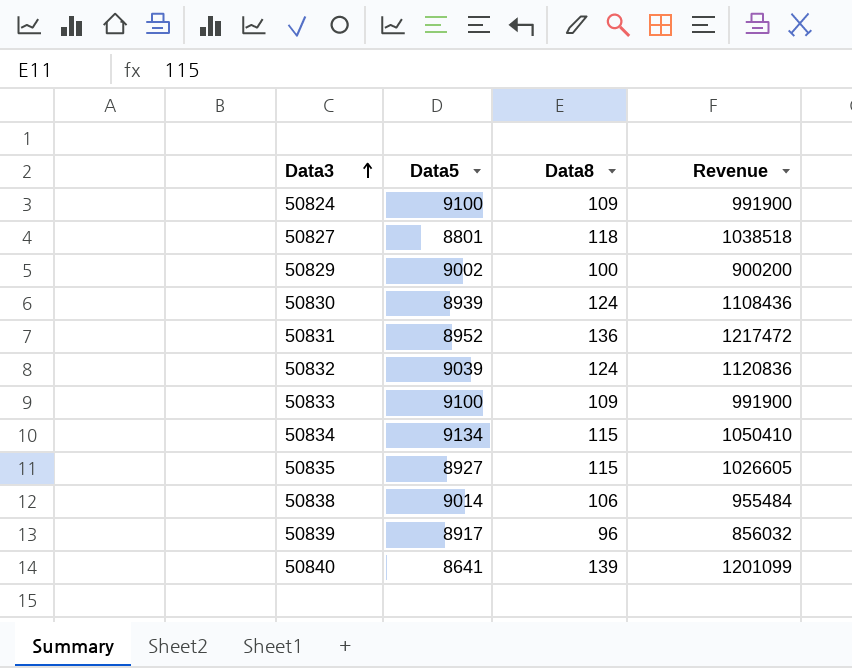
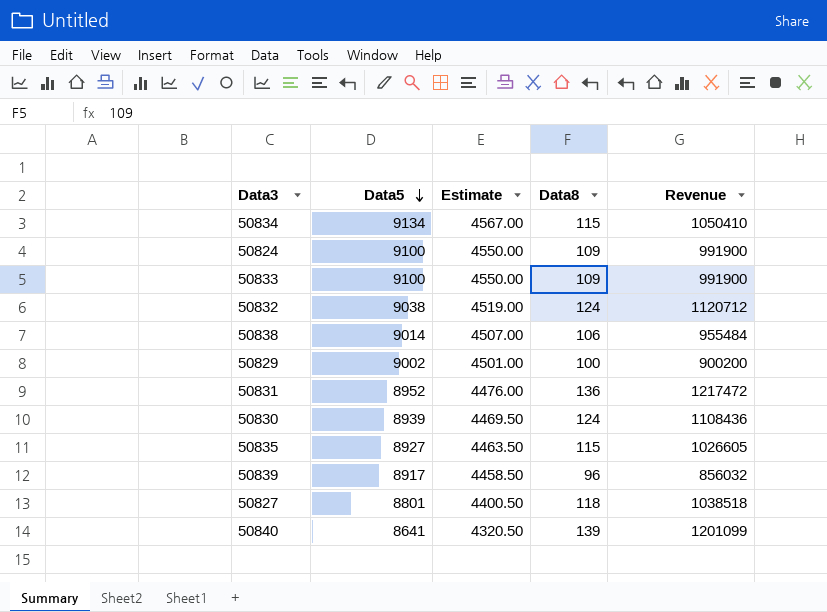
row order: Data3 ascending -> Data5 descending
column Estimate | formula: none -> [Data5] * 0.5
50832 | Data5: 9039 -> 9038
50832 | Revenue: 1120836 -> 1120712

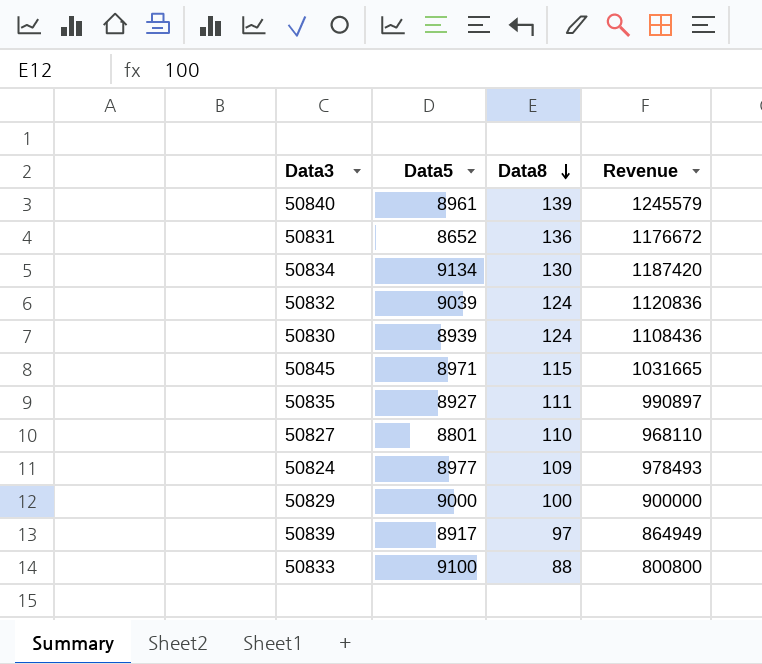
row order: Data5 descending -> Data8 descending
column Estimate | formula: [Data5] * 0.5 -> none
row 50838: 9014 | 4507.00 | 106 | 955484 -> none
50840 | Data5: 8641 -> 8961
50840 | Revenue: 1201099 -> 1245579
50831 | Data5: 8952 -> 8652
50831 | Revenue: 1217472 -> 1176672
50834 | Data8: 115 -> 130
50834 | Revenue: 1050410 -> 1187420
50832 | Data5: 9038 -> 9039
50832 | Revenue: 1120712 -> 1120836
row 50845: none -> 8971 | 115 | 1031665
50835 | Data8: 115 -> 111
50835 | Revenue: 1026605 -> 990897
50827 | Data8: 118 -> 110
50827 | Revenue: 1038518 -> 968110
50824 | Data5: 9100 -> 8977
50824 | Revenue: 991900 -> 978493
50829 | Data5: 9002 -> 9000
50829 | Revenue: 900200 -> 900000
50839 | Data8: 96 -> 97
50839 | Revenue: 856032 -> 864949
50833 | Data8: 109 -> 88
50833 | Revenue: 991900 -> 800800

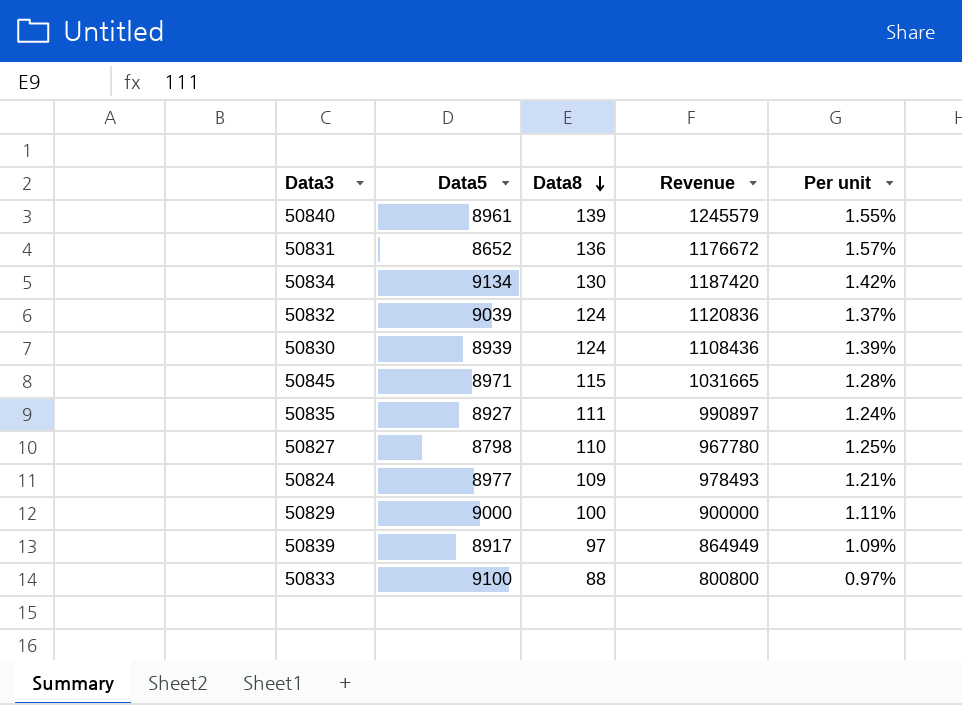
column Per unit | formula: none -> [Data8] / [Data5]
50827 | Data5: 8801 -> 8798
50827 | Revenue: 968110 -> 967780

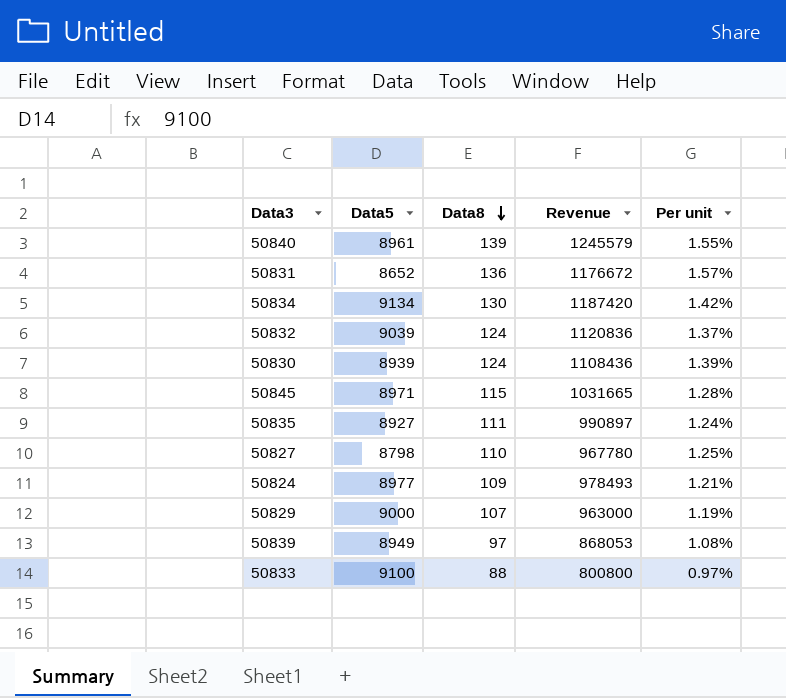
50829 | Data8: 100 -> 107
50829 | Revenue: 900000 -> 963000
50829 | Per unit: 1.11% -> 1.19%
50839 | Data5: 8917 -> 8949
50839 | Revenue: 864949 -> 868053
50839 | Per unit: 1.09% -> 1.08%

